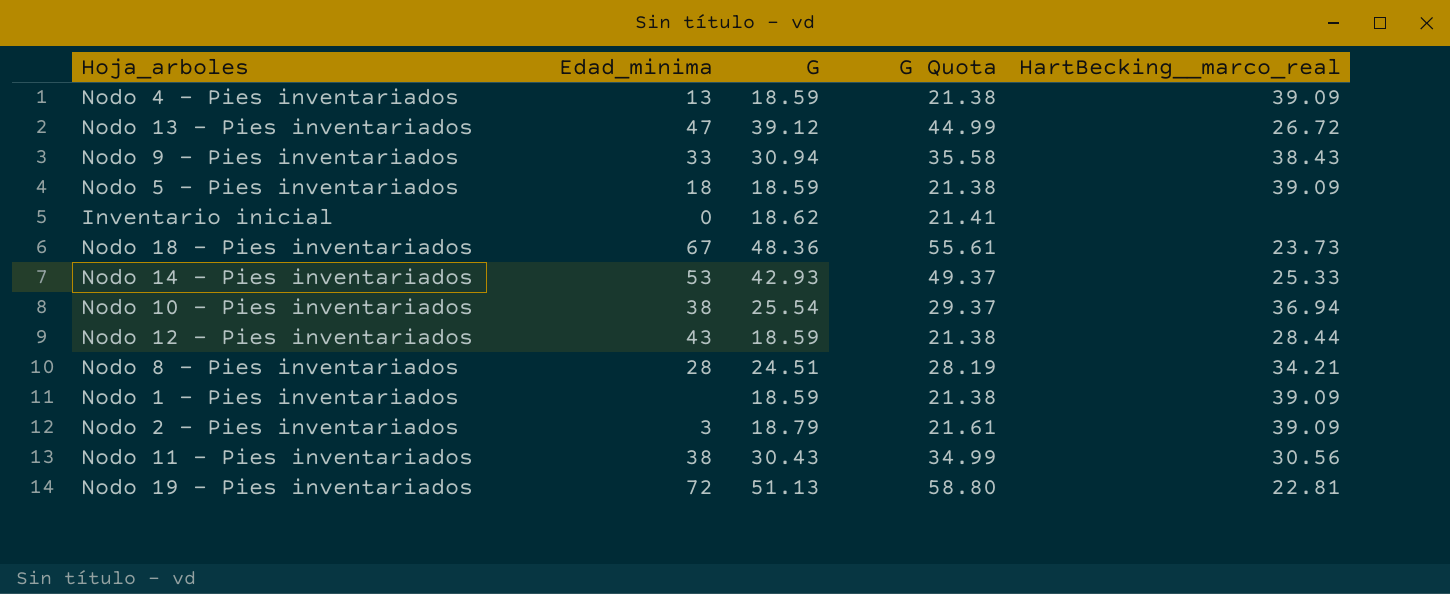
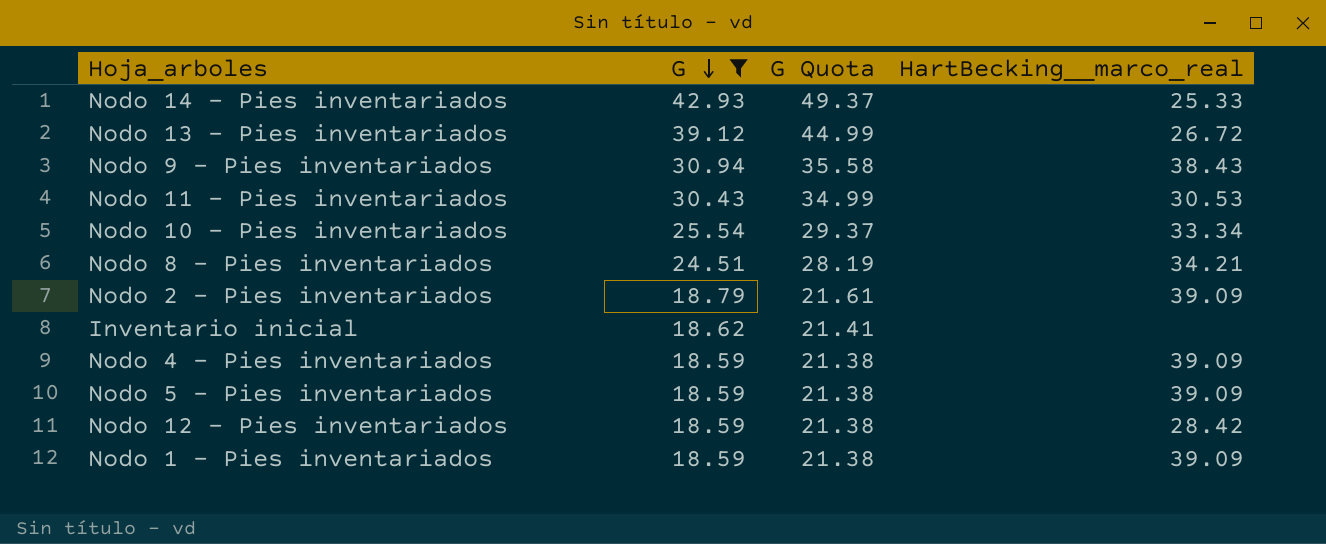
filter: none -> G <= 42.93
row order: none -> G descending
column Edad_minima | position: 2 -> none
Nodo 11 - Pies inventariados | HartBecking__marco_real: 30.56 -> 30.53
Nodo 10 - Pies inventariados | HartBecking__marco_real: 36.94 -> 33.34
Nodo 12 - Pies inventariados | HartBecking__marco_real: 28.44 -> 28.42

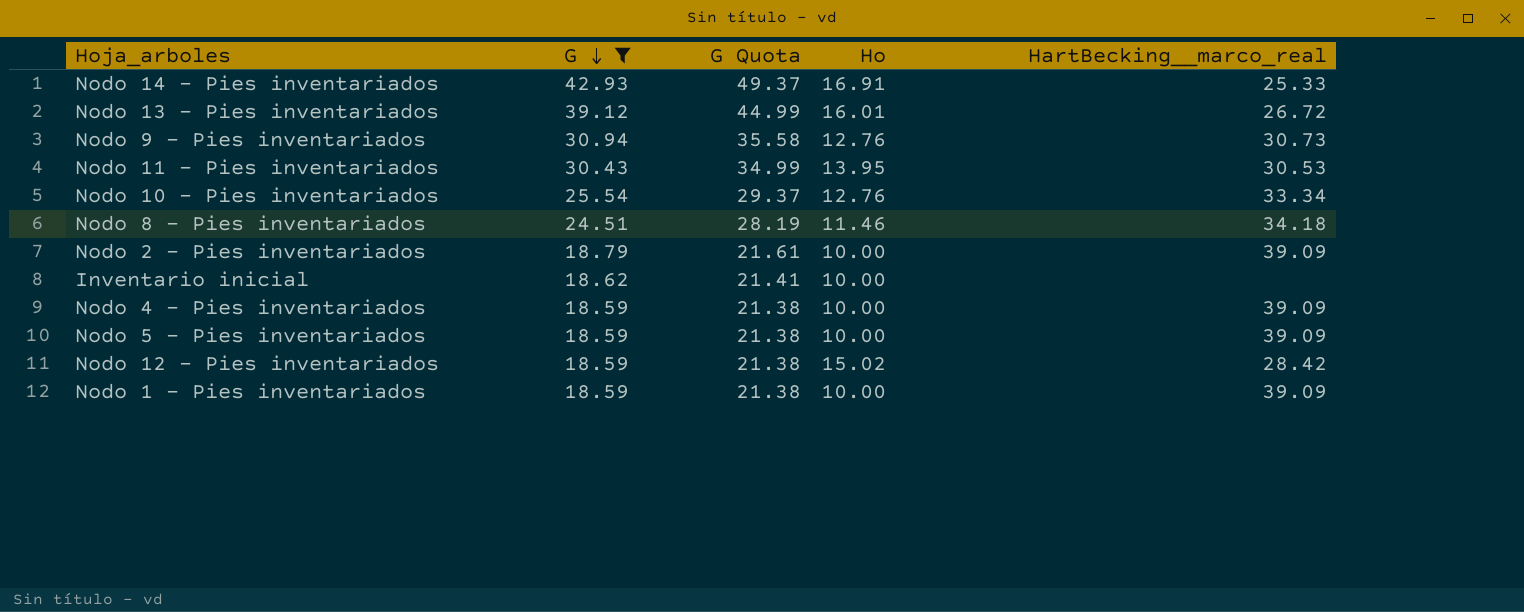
column Ho | position: none -> 4
Nodo 9 - Pies inventariados | HartBecking__marco_real: 38.43 -> 30.73
Nodo 8 - Pies inventariados | HartBecking__marco_real: 34.21 -> 34.18

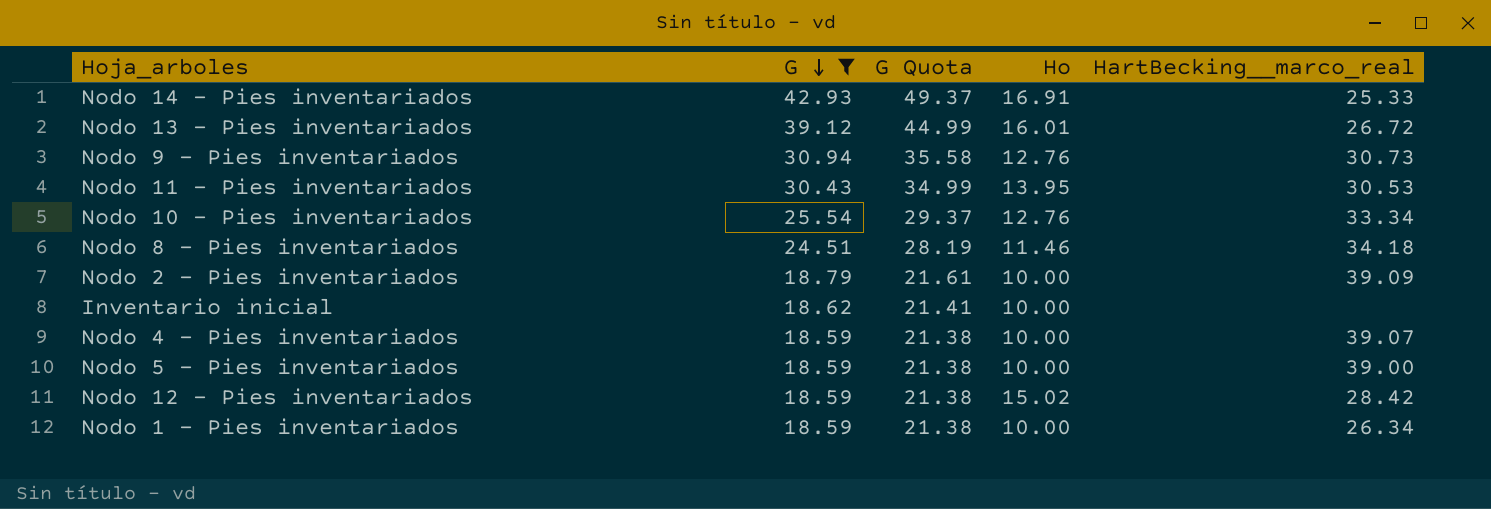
Nodo 4 - Pies inventariados | HartBecking__marco_real: 39.09 -> 39.07
Nodo 5 - Pies inventariados | HartBecking__marco_real: 39.09 -> 39.00
Nodo 1 - Pies inventariados | HartBecking__marco_real: 39.09 -> 26.34

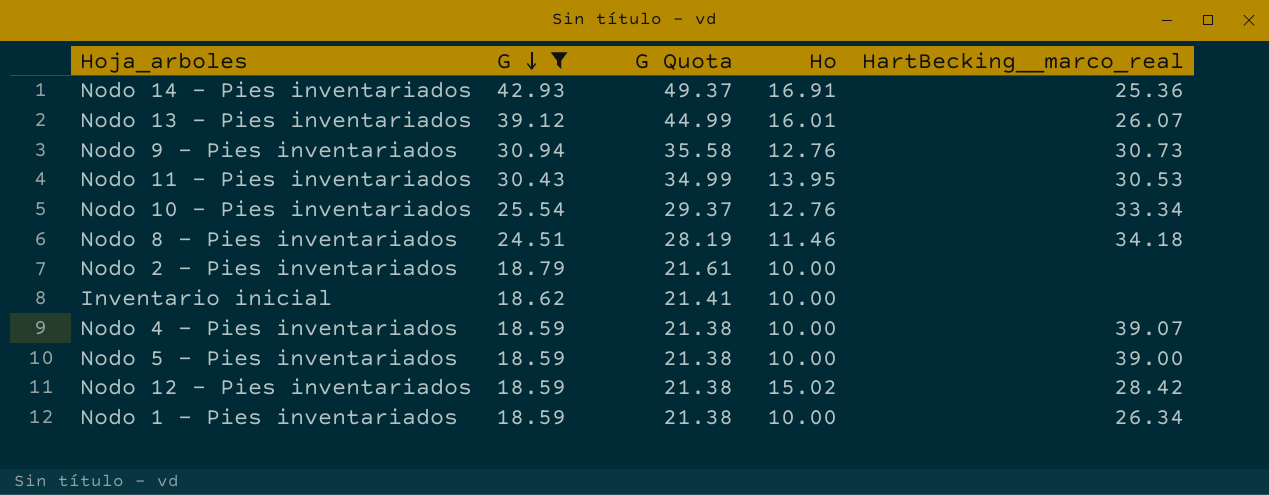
Nodo 14 - Pies inventariados | HartBecking__marco_real: 25.33 -> 25.36
Nodo 13 - Pies inventariados | HartBecking__marco_real: 26.72 -> 26.07
Nodo 2 - Pies inventariados | HartBecking__marco_real: 39.09 -> none

